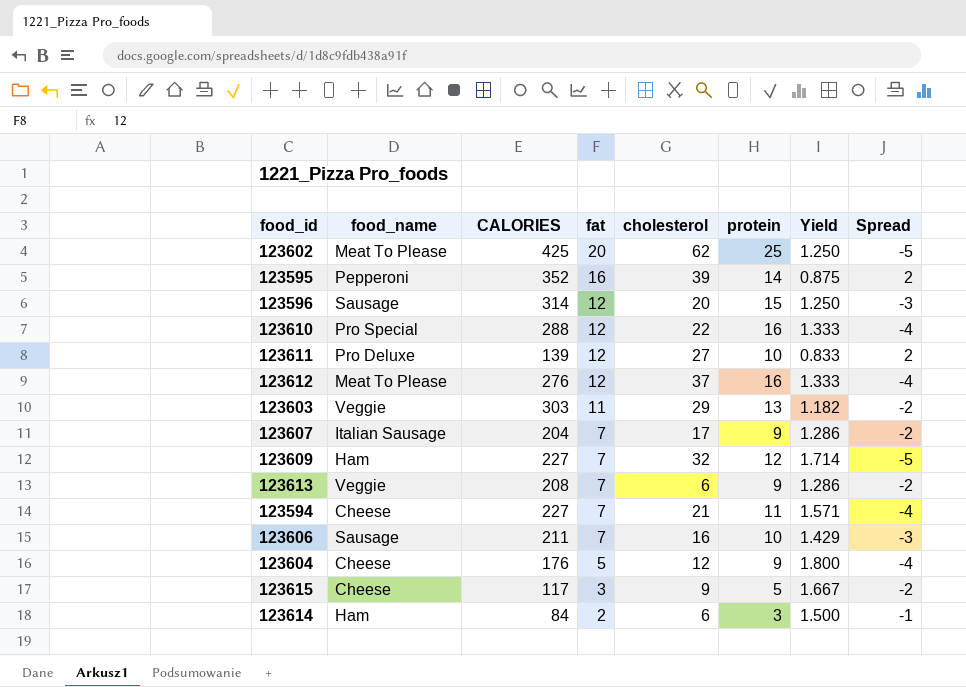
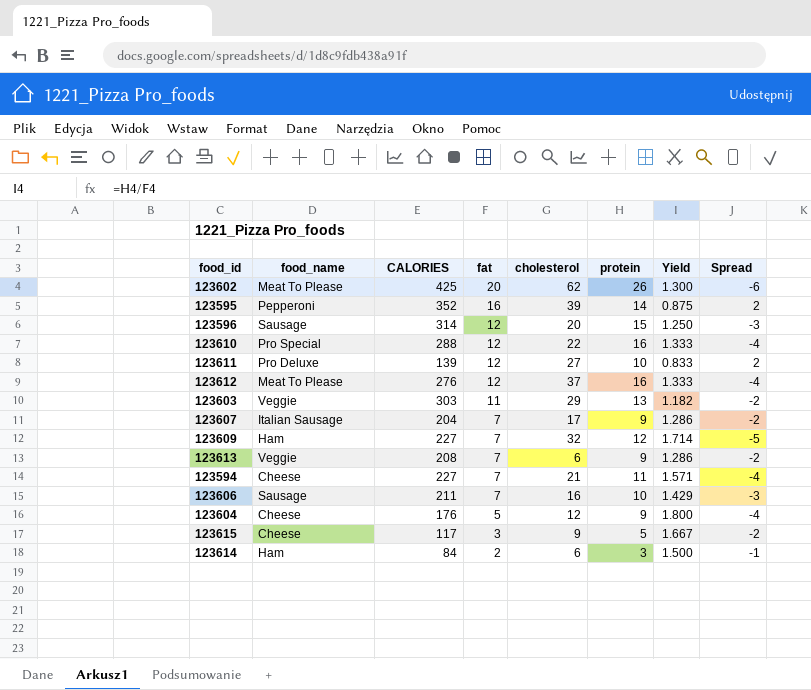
123602 | protein: 25 -> 26
123602 | Yield: 1.250 -> 1.300
123602 | Spread: -5 -> -6

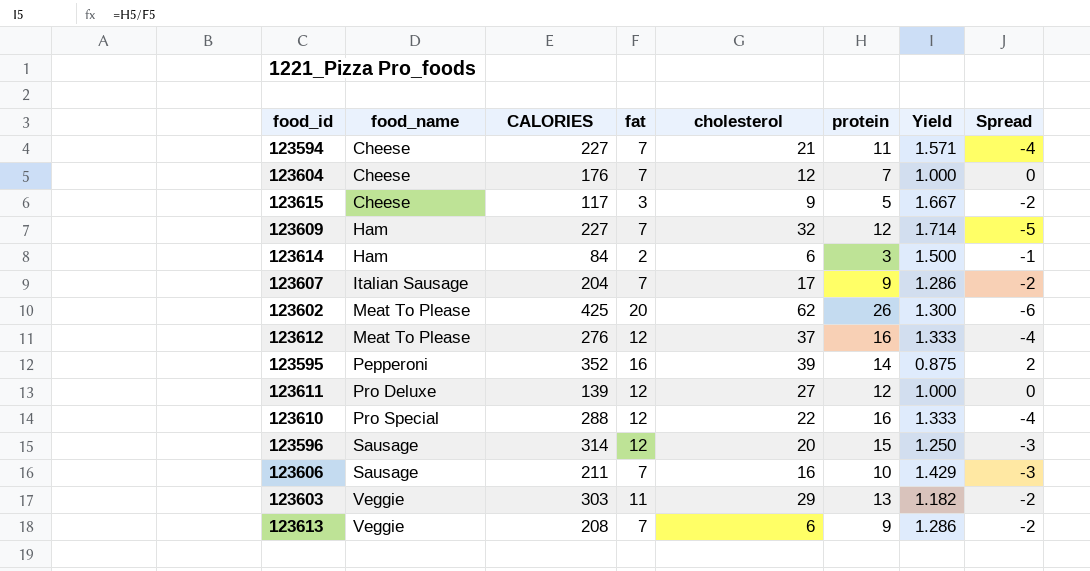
row order: fat descending -> food_name ascending
123604 | fat: 5 -> 7
123604 | protein: 9 -> 7
123604 | Yield: 1.800 -> 1.000
123604 | Spread: -4 -> 0
123611 | protein: 10 -> 12
123611 | Yield: 0.833 -> 1.000
123611 | Spread: 2 -> 0

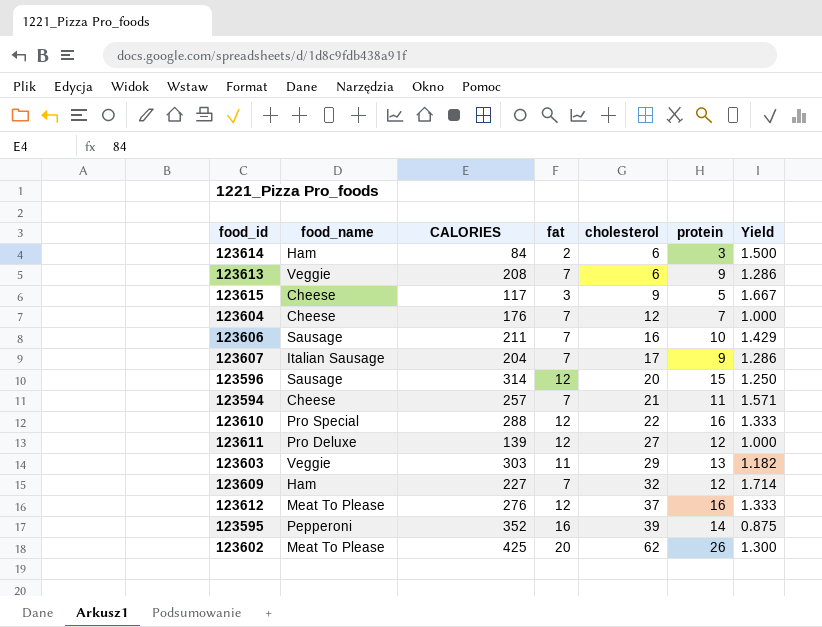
row order: food_name ascending -> cholesterol ascending
column Spread | formula: [fat] - [protein] -> none
123594 | CALORIES: 227 -> 257

